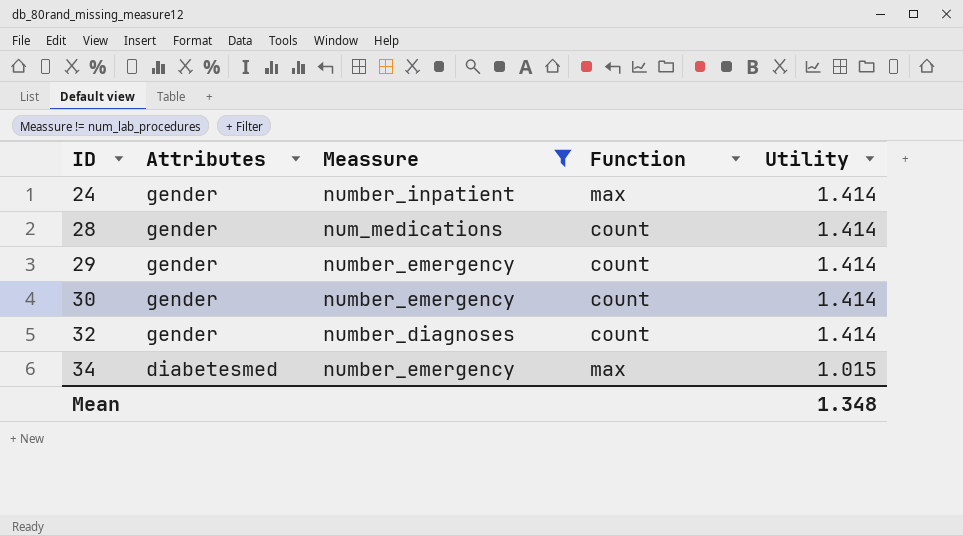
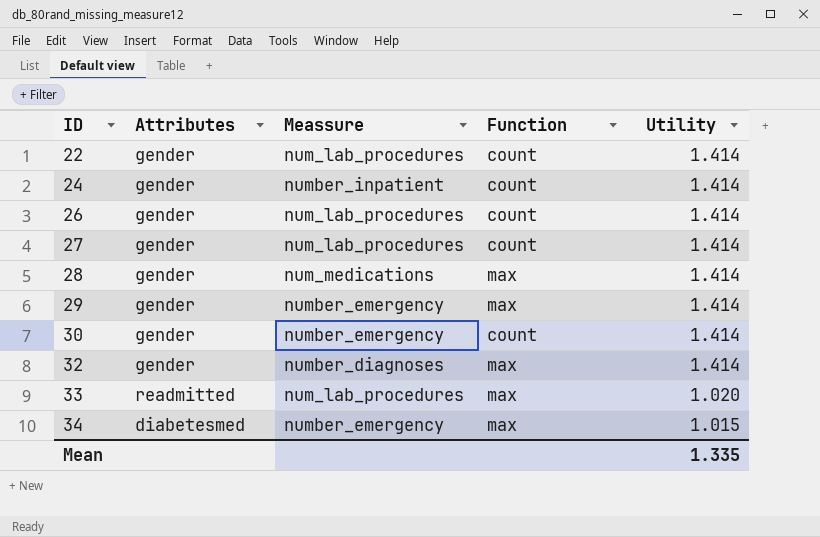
filter: Meassure != num_lab_procedures -> none
24 | Function: max -> count
28 | Function: count -> max
29 | Function: count -> max
32 | Function: count -> max
Mean | Utility: 1.348 -> 1.335

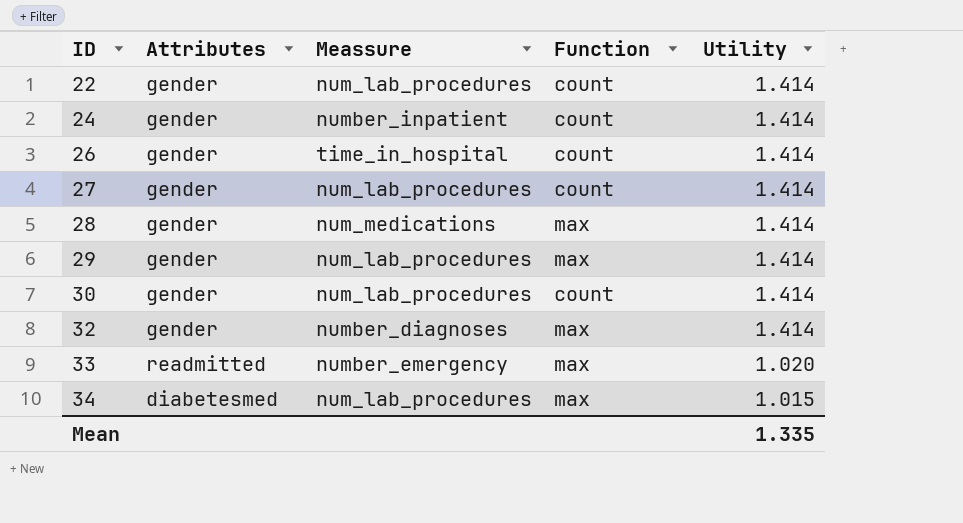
26 | Meassure: num_lab_procedures -> time_in_hospital
29 | Meassure: number_emergency -> num_lab_procedures
30 | Meassure: number_emergency -> num_lab_procedures
33 | Meassure: num_lab_procedures -> number_emergency
34 | Meassure: number_emergency -> num_lab_procedures

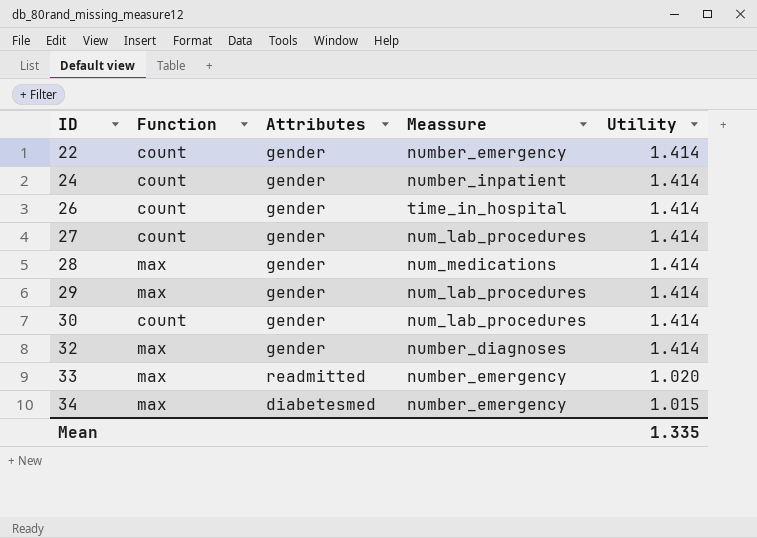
column Function | position: 4 -> 2
22 | Meassure: num_lab_procedures -> number_emergency
34 | Meassure: num_lab_procedures -> number_emergency

